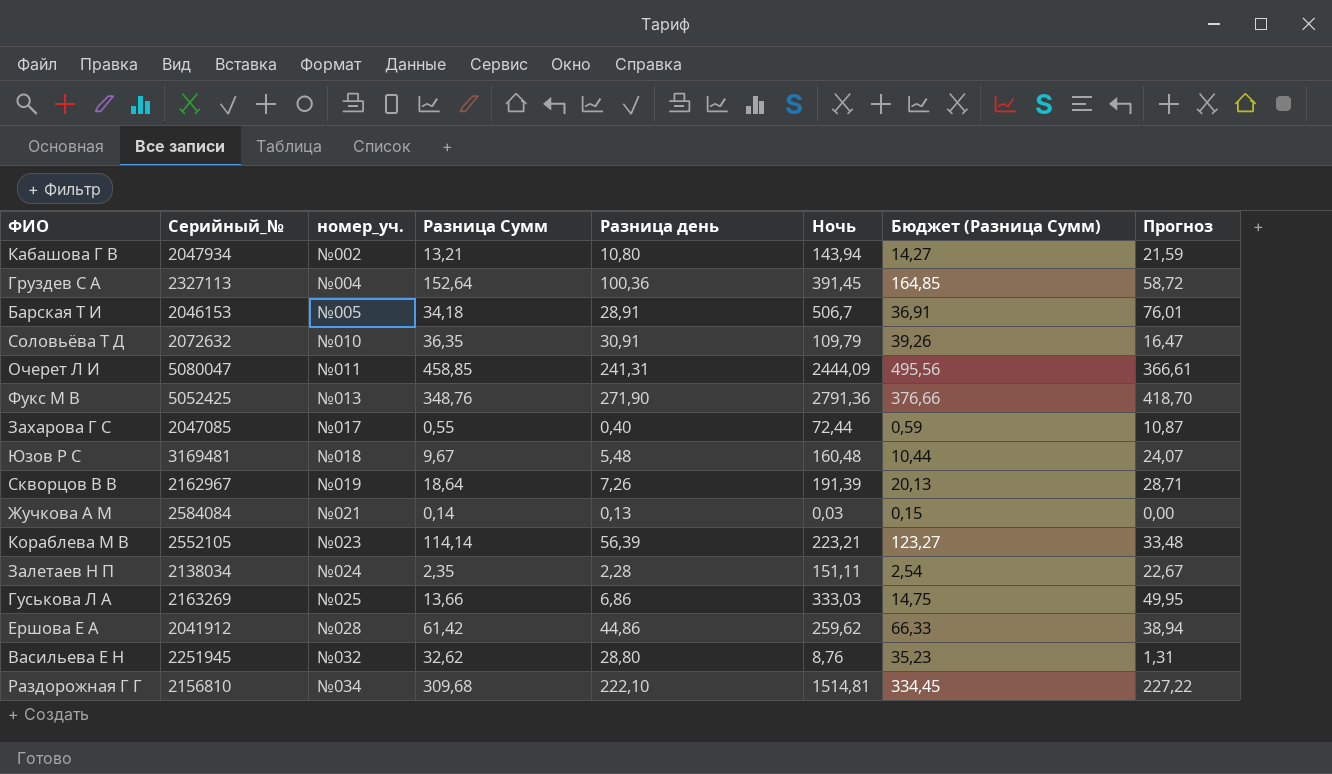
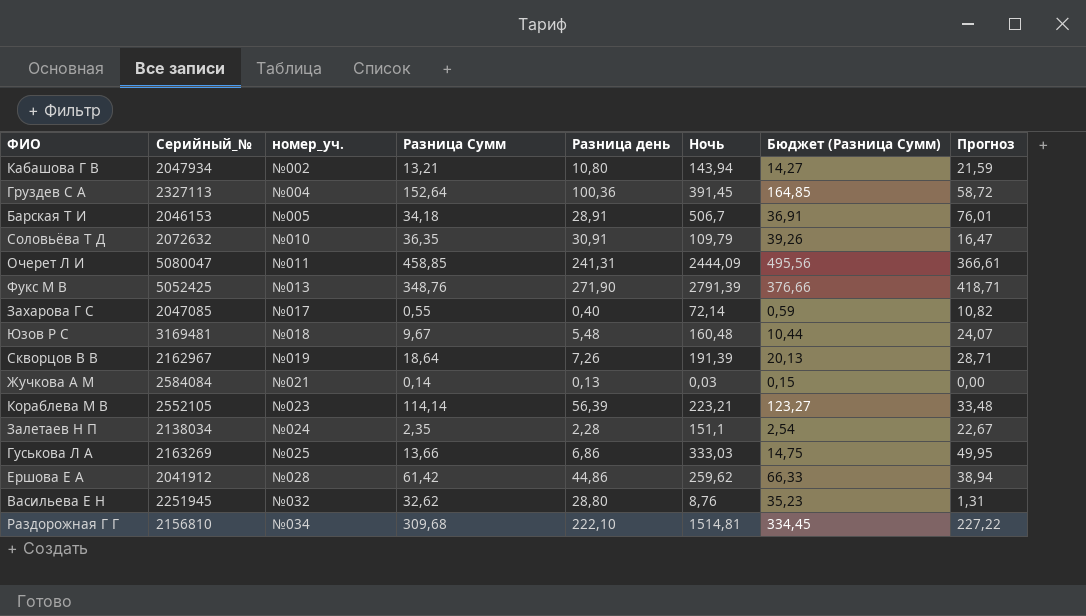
Фукс М В | Ночь: 2791,36 -> 2791,39
Фукс М В | Прогноз: 418,70 -> 418,71
Захарова Г С | Ночь: 72,44 -> 72,14
Захарова Г С | Прогноз: 10,87 -> 10,82
Залетаев Н П | Ночь: 151,11 -> 151,1

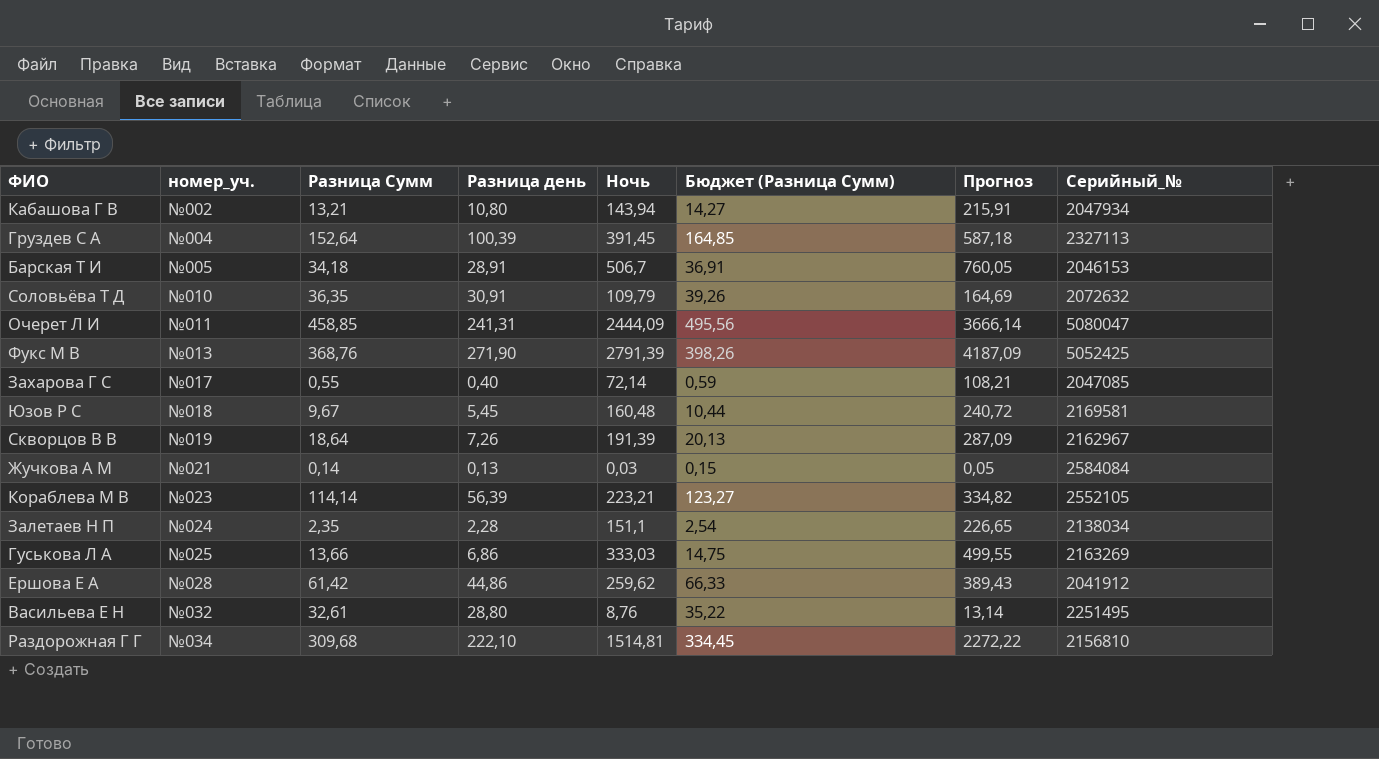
column Прогноз | formula: [Ночь] * 0,15 -> [Ночь] * 1,5
column Серийный_№ | position: 2 -> 8
Груздев С А | Разница день: 100,36 -> 100,39
Фукс М В | Разница Сумм: 348,76 -> 368,76
Фукс М В | Бюджет (Разница Сумм): 376,66 -> 398,26
Юзов Р С | Разница день: 5,48 -> 5,45
Юзов Р С | Серийный_№: 3169481 -> 2169581
Васильева Е Н | Разница Сумм: 32,62 -> 32,61
Васильева Е Н | Бюджет (Разница Сумм): 35,23 -> 35,22
Васильева Е Н | Серийный_№: 2251945 -> 2251495

